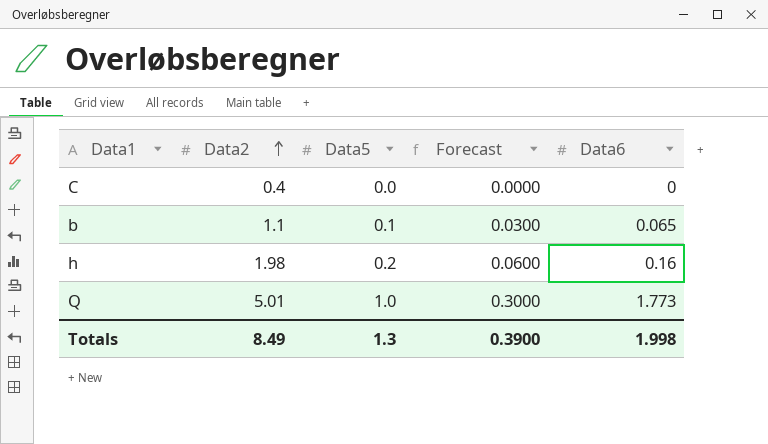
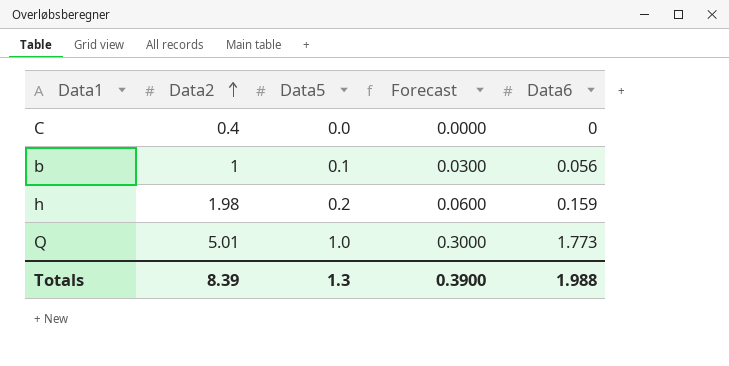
b | Data2: 1.1 -> 1
b | Data6: 0.065 -> 0.056
h | Data6: 0.16 -> 0.159
Totals | Data2: 8.49 -> 8.39
Totals | Data6: 1.998 -> 1.988

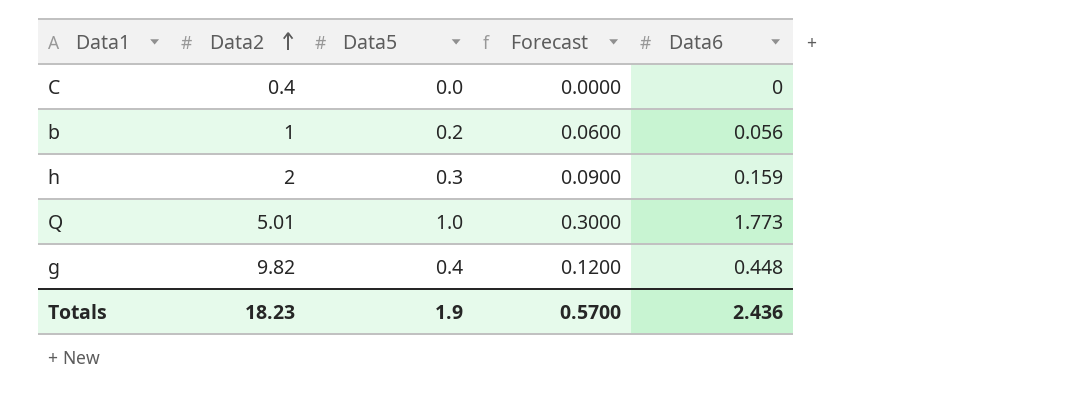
b | Data5: 0.1 -> 0.2
b | Forecast: 0.0300 -> 0.0600
h | Data2: 1.98 -> 2
h | Data5: 0.2 -> 0.3
h | Forecast: 0.0600 -> 0.0900
row g: none -> 9.82 | 0.4 | 0.1200 | 0.448
Totals | Data2: 8.39 -> 18.23
Totals | Data5: 1.3 -> 1.9
Totals | Forecast: 0.3900 -> 0.5700
Totals | Data6: 1.988 -> 2.436

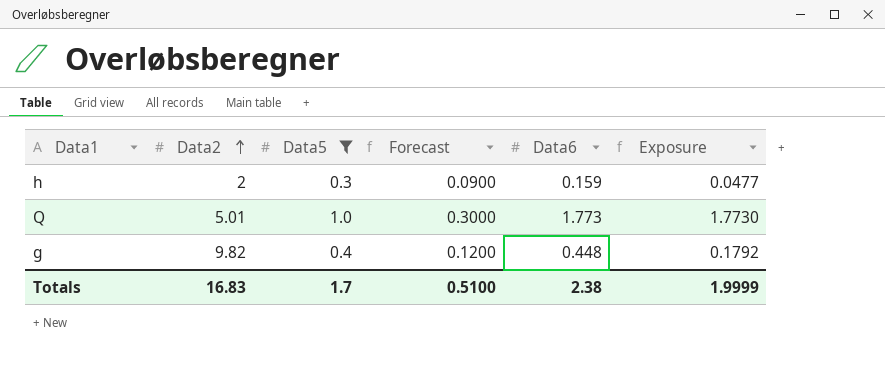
filter: none -> Data5 >= 0.3
column Exposure | formula: none -> [Data5] * [Data6]
Totals | Data2: 18.23 -> 16.83
Totals | Data5: 1.9 -> 1.7
Totals | Forecast: 0.5700 -> 0.5100
Totals | Data6: 2.436 -> 2.38

